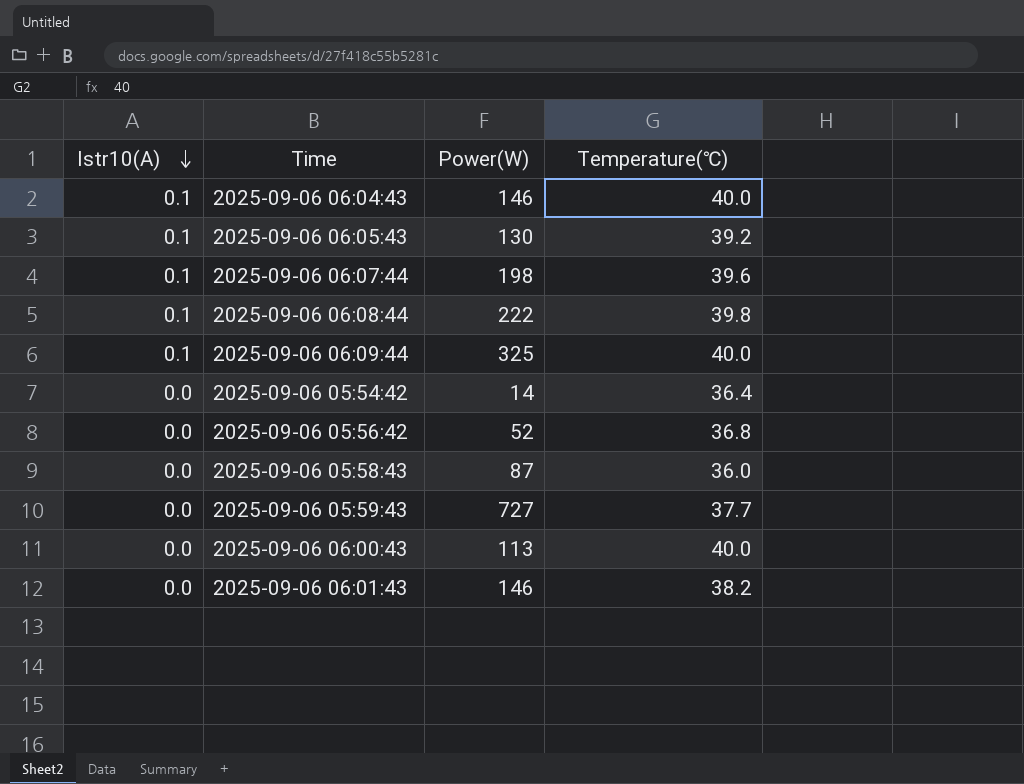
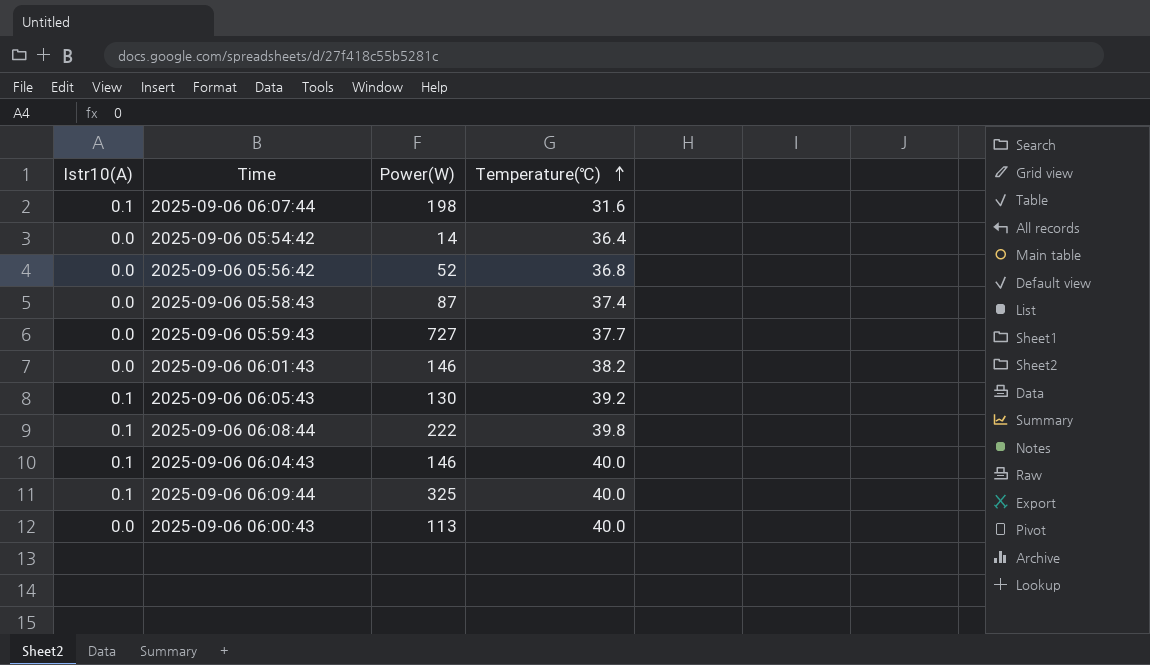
row order: Istr10(A) descending -> Temperature(℃) ascending
2025-09-06 06:07:44 | Temperature(℃): 39.6 -> 31.6
2025-09-06 05:58:43 | Temperature(℃): 36.0 -> 37.4

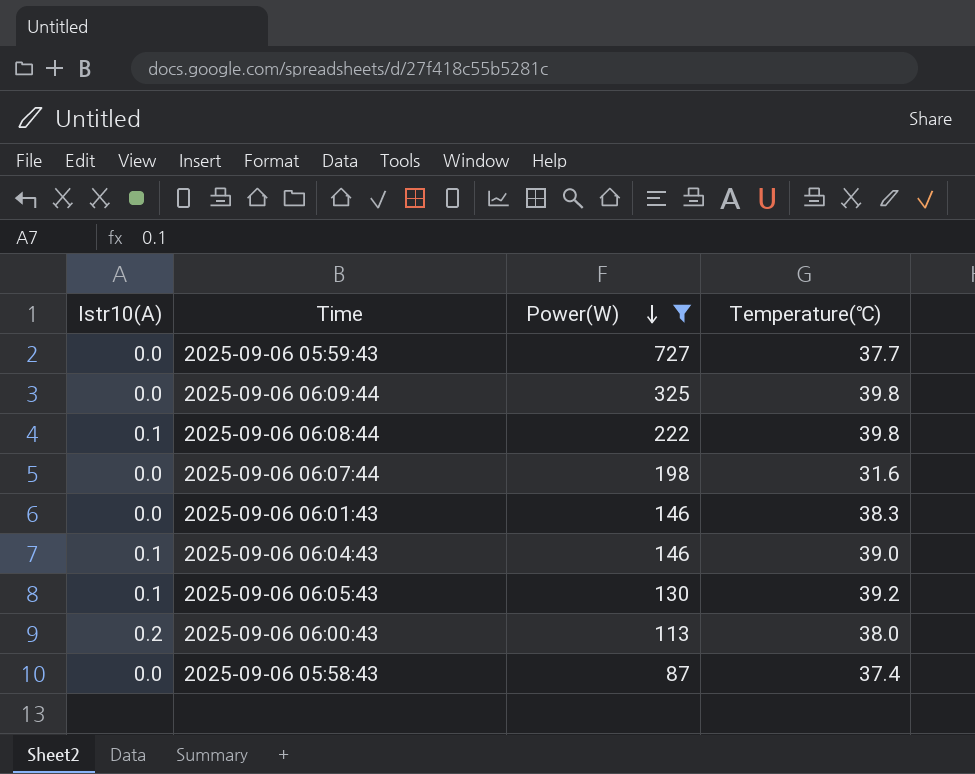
filter: none -> Power(W) >= 87
row order: Temperature(℃) ascending -> Power(W) descending
2025-09-06 06:09:44 | Istr10(A): 0.1 -> 0.0
2025-09-06 06:09:44 | Temperature(℃): 40.0 -> 39.8
2025-09-06 06:07:44 | Istr10(A): 0.1 -> 0.0
2025-09-06 06:01:43 | Temperature(℃): 38.2 -> 38.3
2025-09-06 06:04:43 | Temperature(℃): 40.0 -> 39.0
2025-09-06 06:00:43 | Istr10(A): 0.0 -> 0.2
2025-09-06 06:00:43 | Temperature(℃): 40.0 -> 38.0

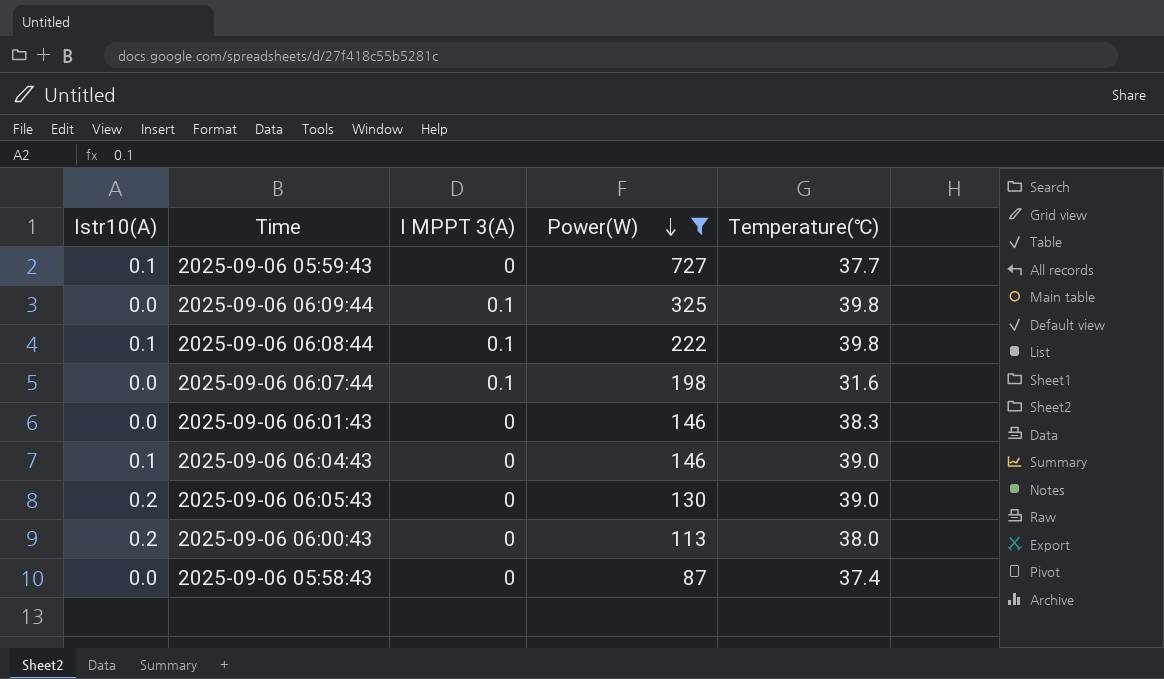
column I MPPT 3(A) | position: none -> 3
2025-09-06 05:59:43 | Istr10(A): 0.0 -> 0.1
2025-09-06 06:05:43 | Istr10(A): 0.1 -> 0.2
2025-09-06 06:05:43 | Temperature(℃): 39.2 -> 39.0

